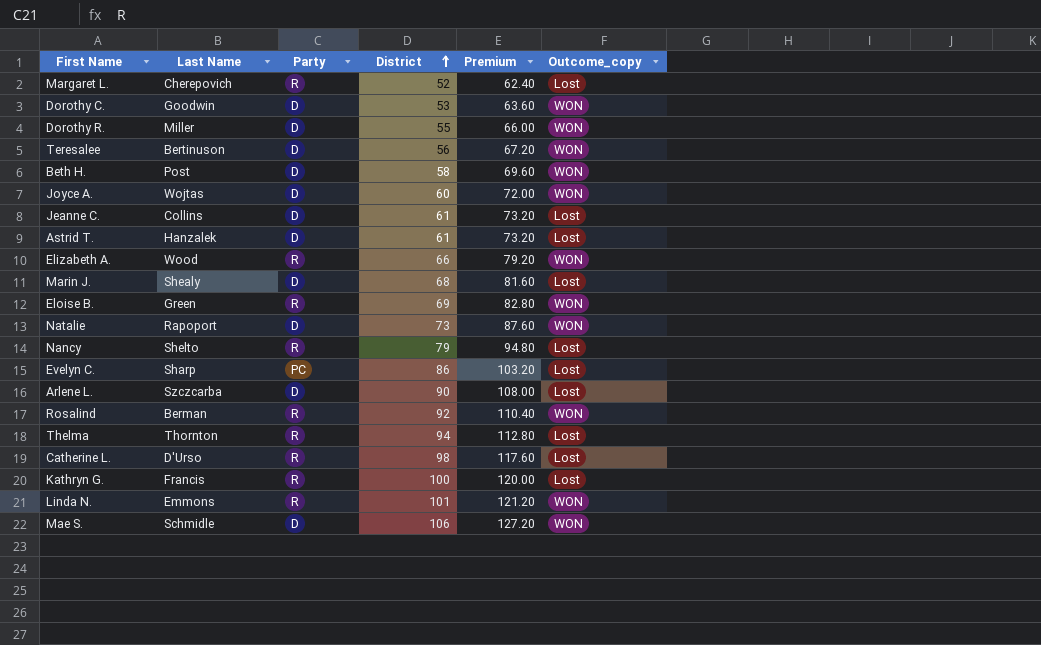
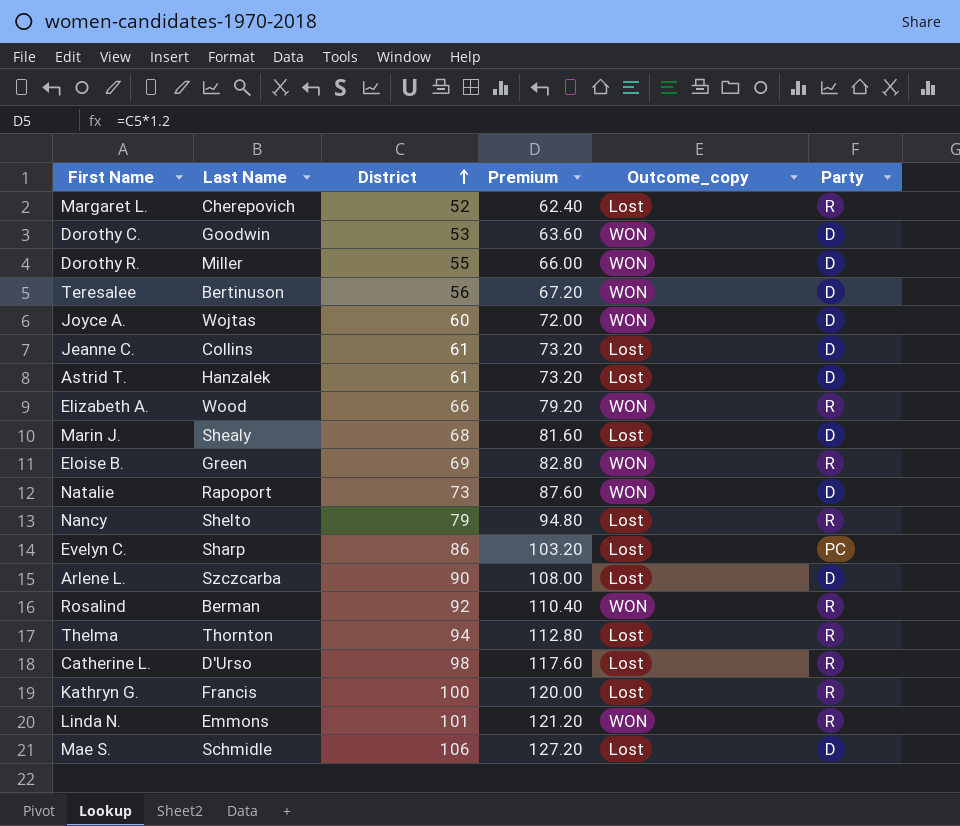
column Party | position: 3 -> 6
row Beth H.: Post | D | 58 | 69.60 | WON -> none
Mae S. | Outcome_copy: WON -> Lost

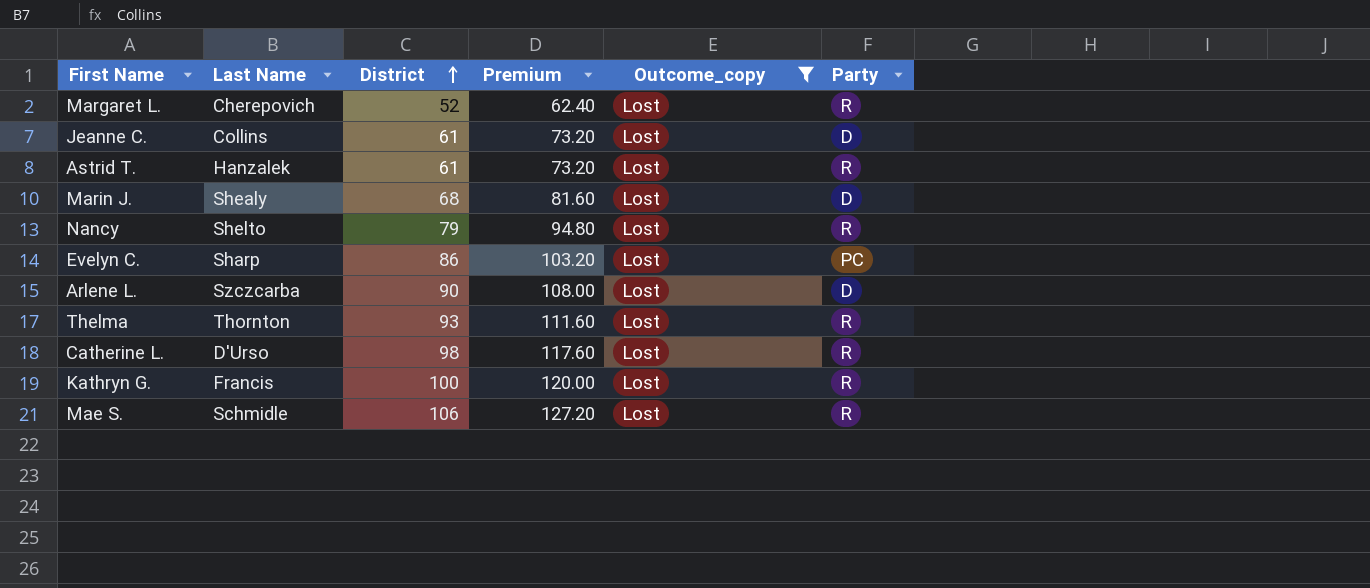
filter: none -> Outcome_copy = Lost
Astrid T. | Party: D -> R
Thelma | District: 94 -> 93
Thelma | Premium: 112.80 -> 111.60
Mae S. | Party: D -> R

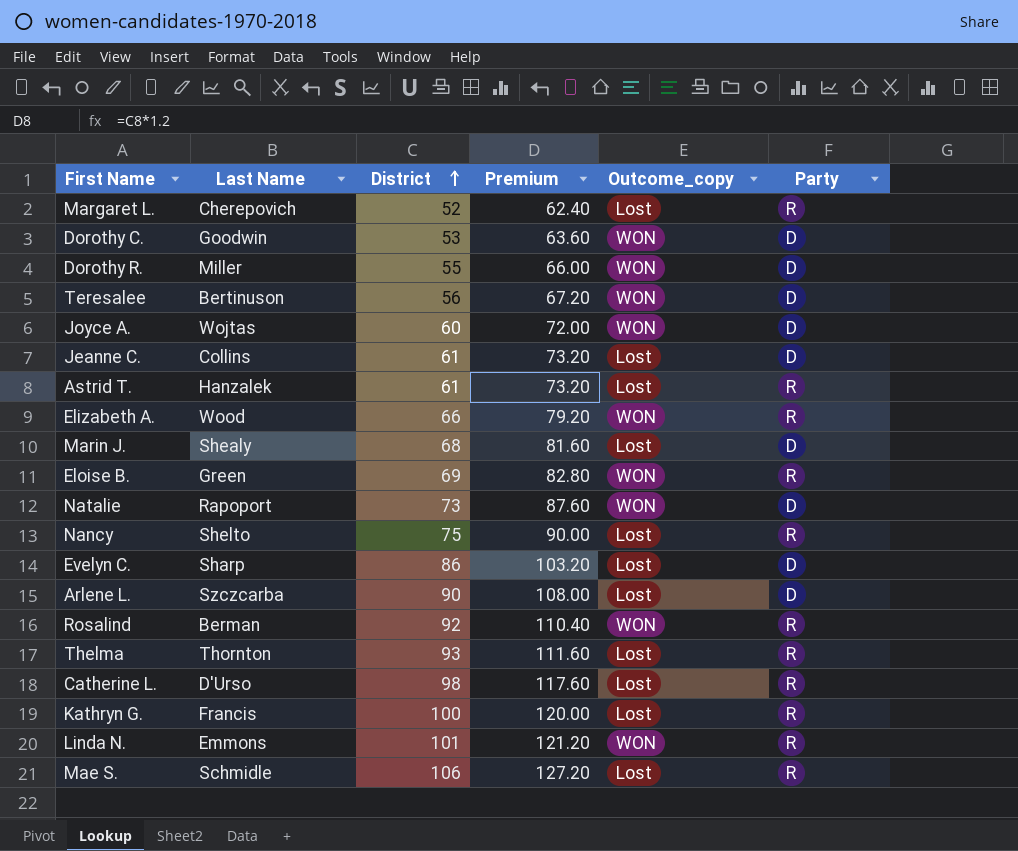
filter: Outcome_copy = Lost -> none
Nancy | District: 79 -> 75
Nancy | Premium: 94.80 -> 90.00
Evelyn C. | Party: PC -> D

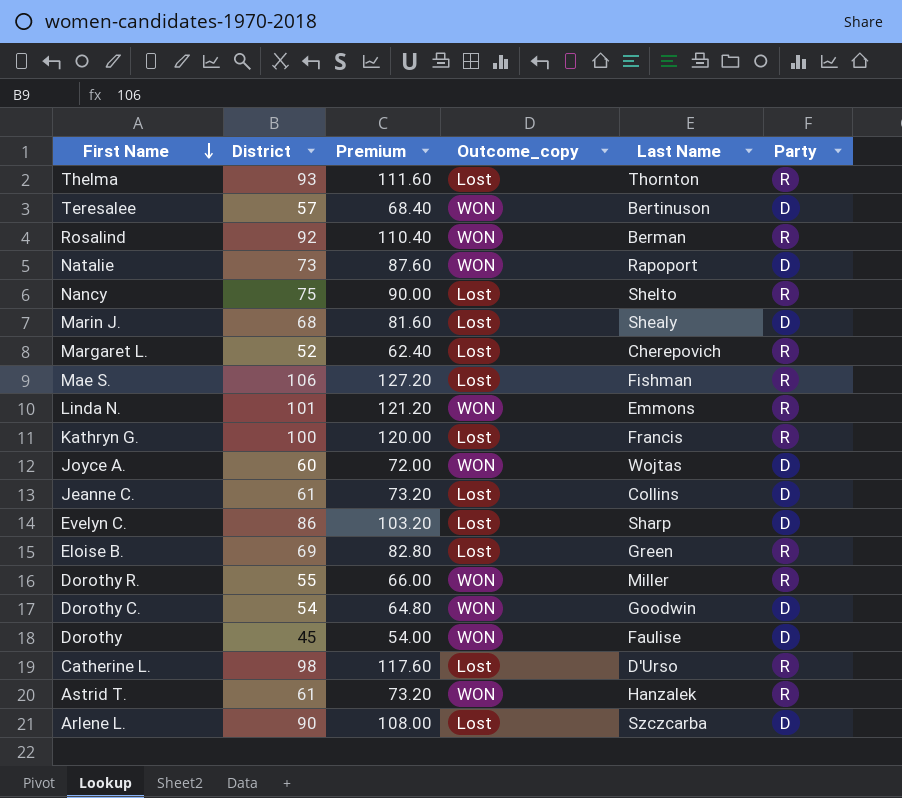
row order: District ascending -> First Name descending
column Last Name | position: 2 -> 5
row Elizabeth A.: Wood | 66 | 79.20 | WON | R -> none
Teresalee | District: 56 -> 57
Teresalee | Premium: 67.20 -> 68.40
Mae S. | Last Name: Schmidle -> Fishman
Eloise B. | Outcome_copy: WON -> Lost
Dorothy R. | Party: D -> R
Dorothy C. | District: 53 -> 54
Dorothy C. | Premium: 63.60 -> 64.80
row Dorothy: none -> 45 | 54.00 | WON | Faulise | D
Astrid T. | Outcome_copy: Lost -> WON

